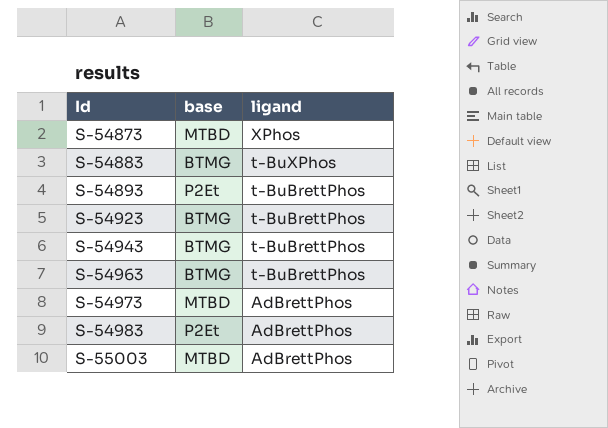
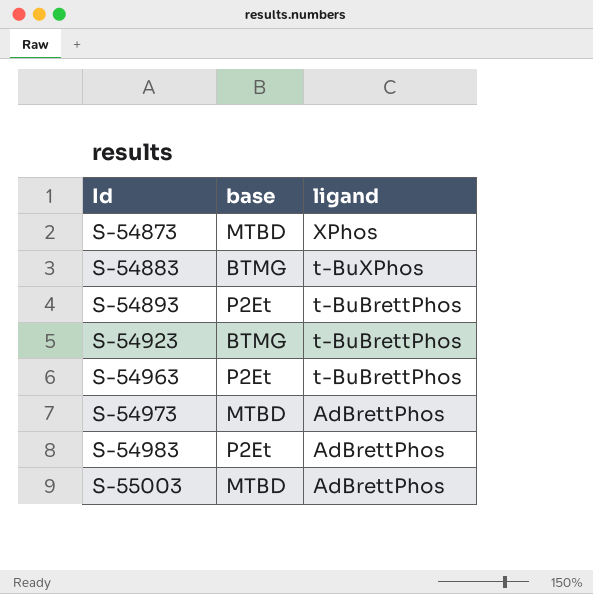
row S-54943: BTMG | t-BuBrettPhos -> none
S-54963 | base: BTMG -> P2Et

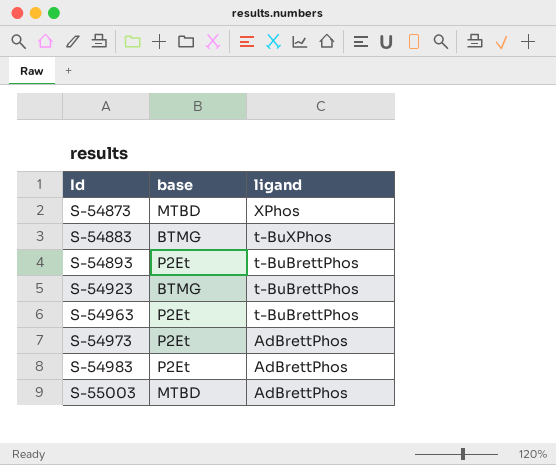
S-54973 | base: MTBD -> P2Et

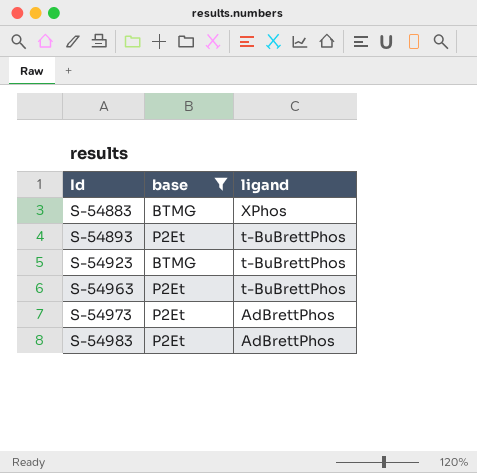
filter: none -> base != MTBD
S-54883 | ligand: t-BuXPhos -> XPhos

